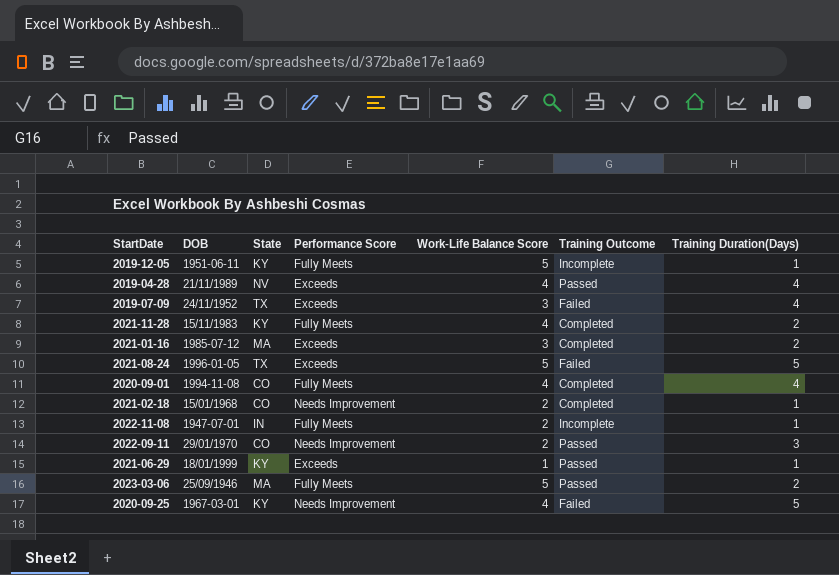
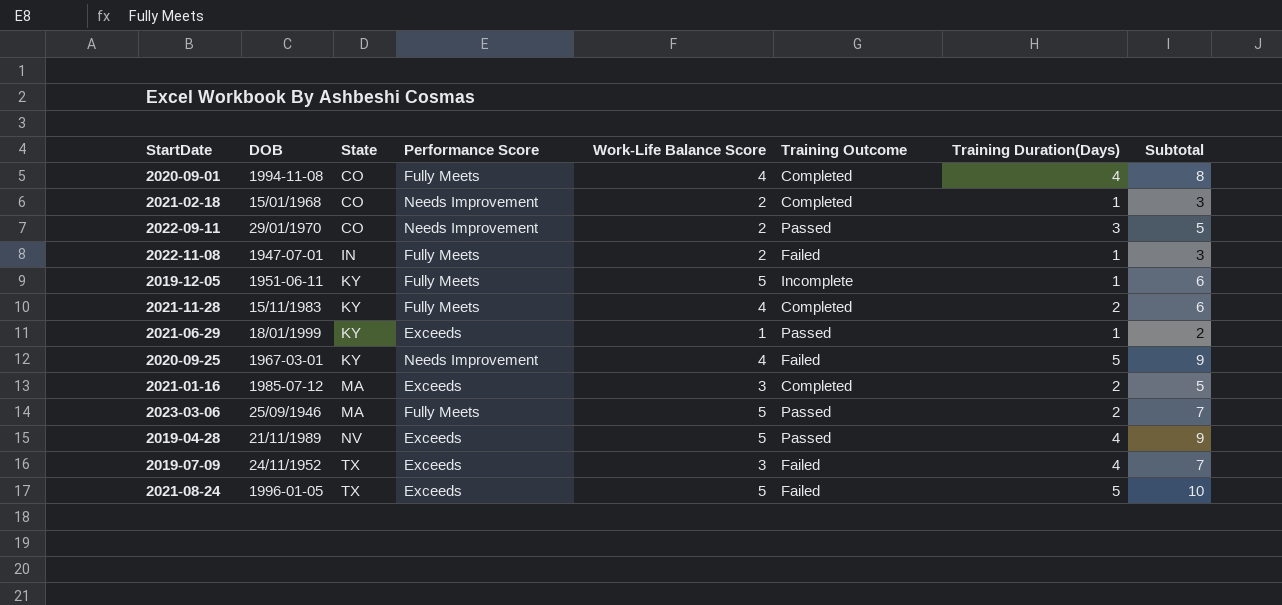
row order: none -> State ascending
column Subtotal | formula: none -> [Work-Life Balance Score] + [Training Duration(Days)]
2022-11-08 | Training Outcome: Incomplete -> Failed
2019-04-28 | Work-Life Balance Score: 4 -> 5

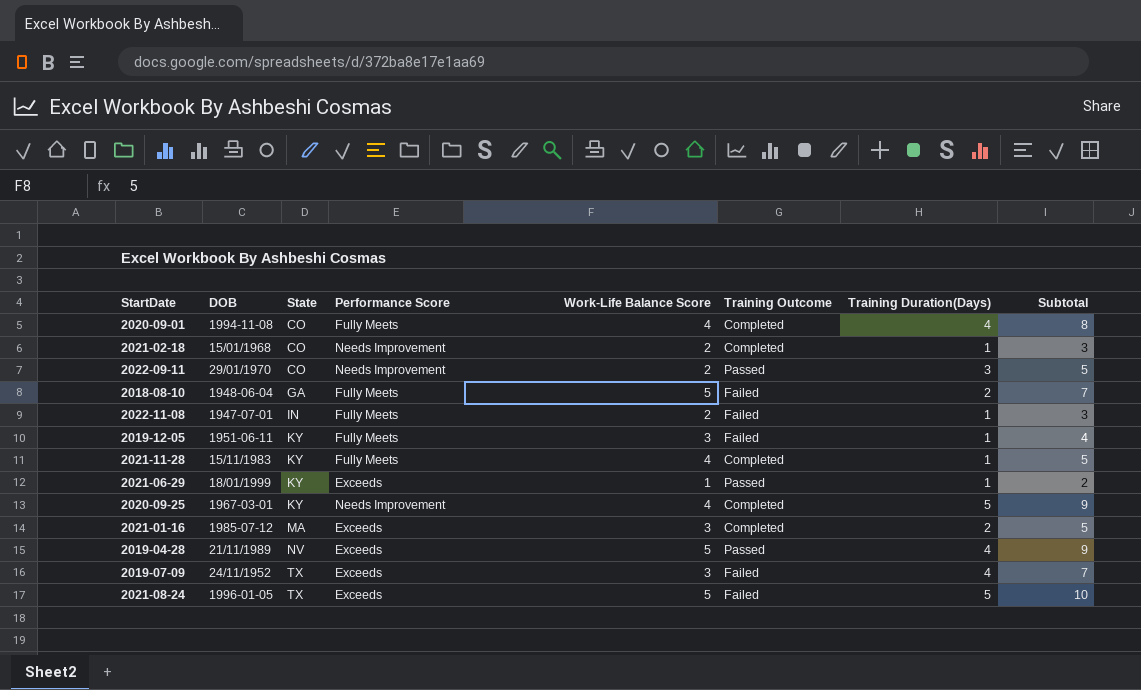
row 2023-03-06: 25/09/1946 | MA | Fully Meets | 5 | Passed | 2 | 7 -> none
row 2018-08-10: none -> 1948-06-04 | GA | Fully Meets | 5 | Failed | 2 | 7
2019-12-05 | Work-Life Balance Score: 5 -> 3
2019-12-05 | Training Outcome: Incomplete -> Failed
2019-12-05 | Subtotal: 6 -> 4
2021-11-28 | Training Duration(Days): 2 -> 1
2021-11-28 | Subtotal: 6 -> 5
2020-09-25 | Training Outcome: Failed -> Completed

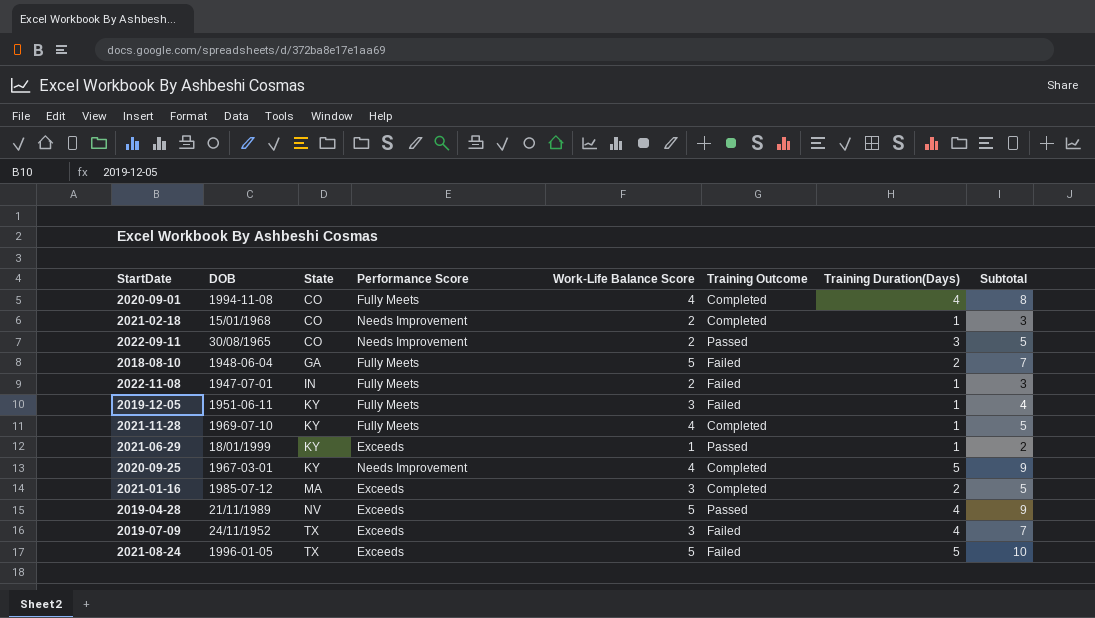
2022-09-11 | DOB: 29/01/1970 -> 30/08/1965
2021-11-28 | DOB: 15/11/1983 -> 1969-07-10

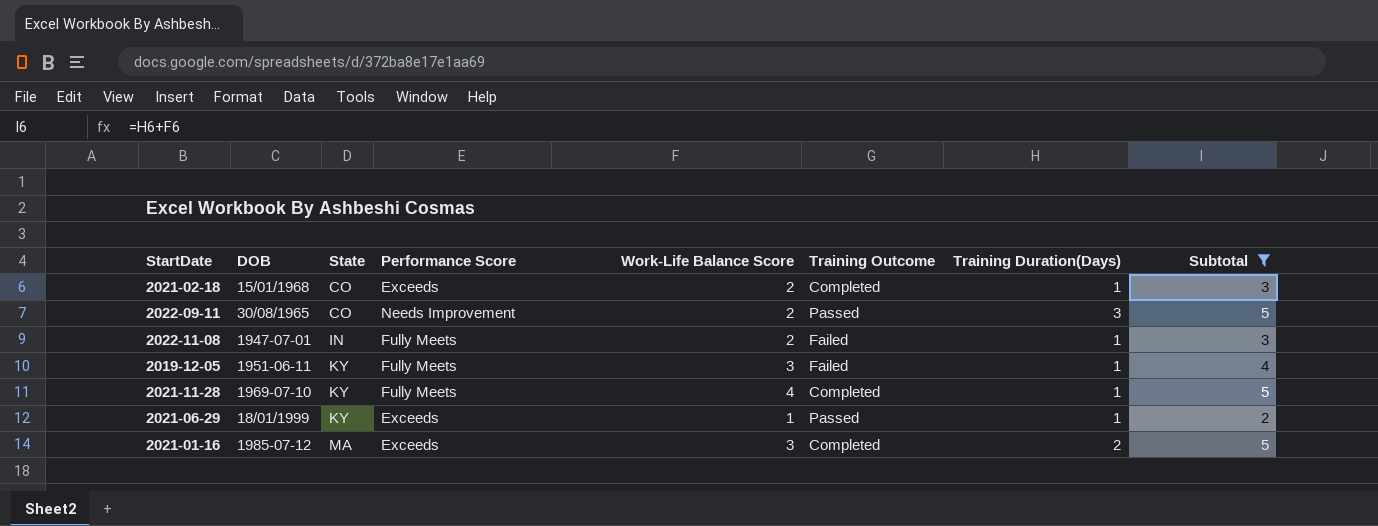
filter: none -> Subtotal <= 5
2021-02-18 | Performance Score: Needs Improvement -> Exceeds

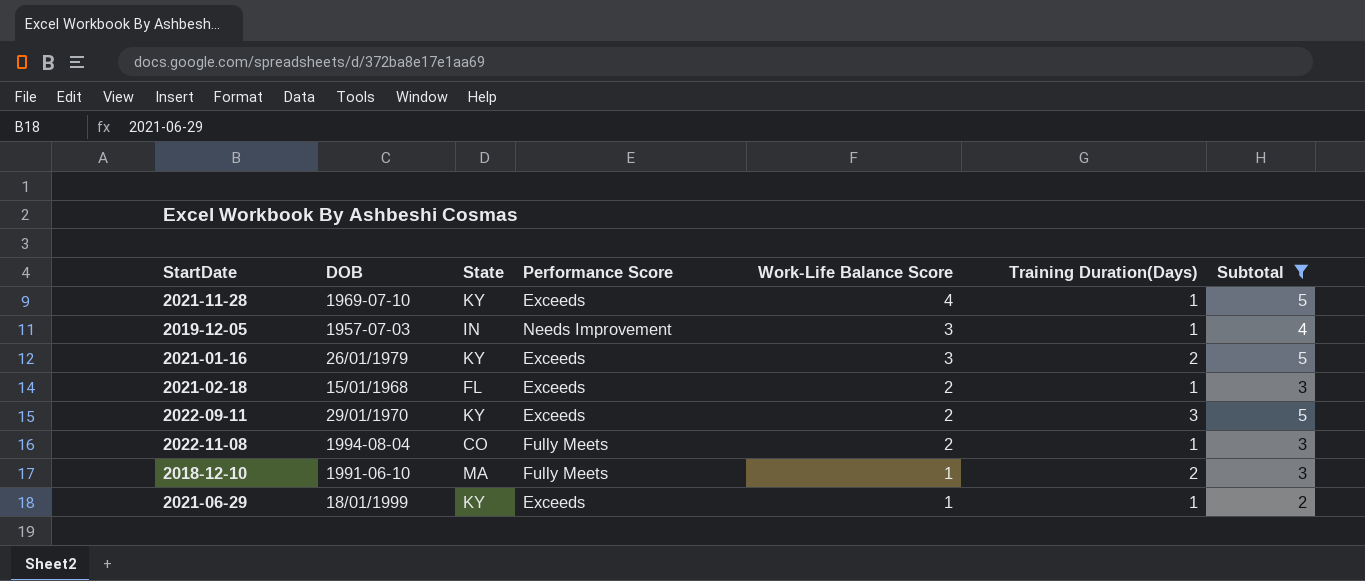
row order: State ascending -> Work-Life Balance Score descending
column Training Outcome | position: 6 -> none
2021-11-28 | Performance Score: Fully Meets -> Exceeds
2019-12-05 | DOB: 1951-06-11 -> 1957-07-03
2019-12-05 | State: KY -> IN
2019-12-05 | Performance Score: Fully Meets -> Needs Improvement
2021-01-16 | DOB: 1985-07-12 -> 26/01/1979
2021-01-16 | State: MA -> KY
2021-02-18 | State: CO -> FL
2022-09-11 | DOB: 30/08/1965 -> 29/01/1970
2022-09-11 | State: CO -> KY
2022-09-11 | Performance Score: Needs Improvement -> Exceeds
2022-11-08 | DOB: 1947-07-01 -> 1994-08-04
2022-11-08 | State: IN -> CO
row 2018-12-10: none -> 1991-06-10 | MA | Fully Meets | 1 | 2 | 3

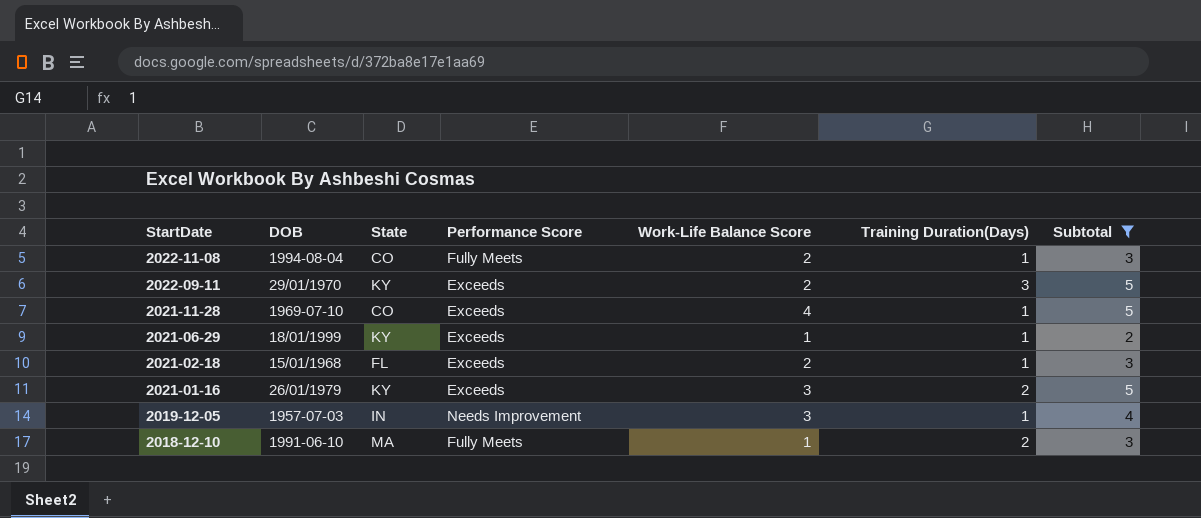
row order: Work-Life Balance Score descending -> StartDate descending
2021-11-28 | State: KY -> CO

